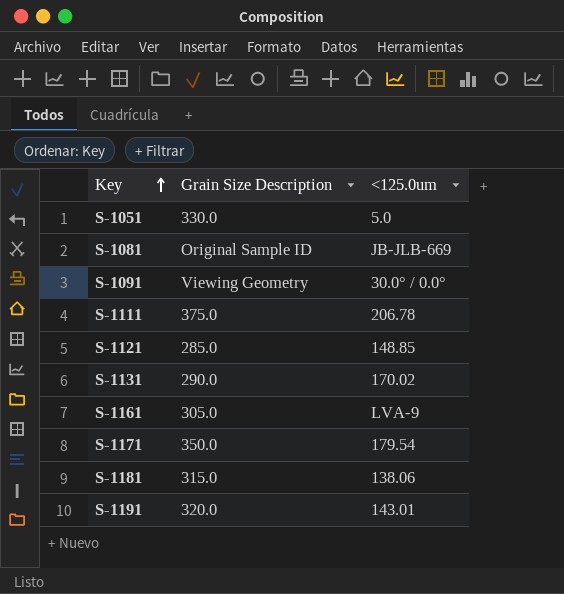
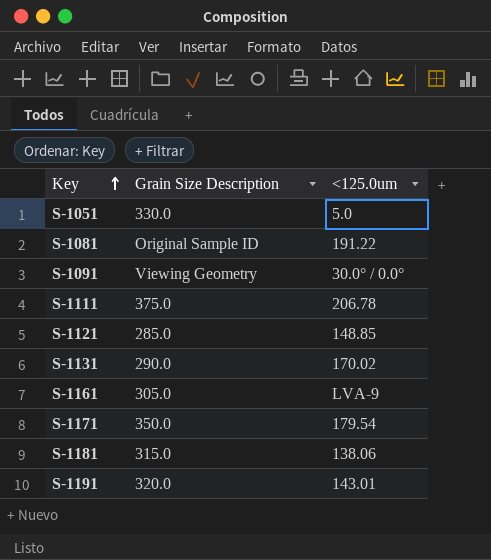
S-1081 | <125.0um: JB-JLB-669 -> 191.22

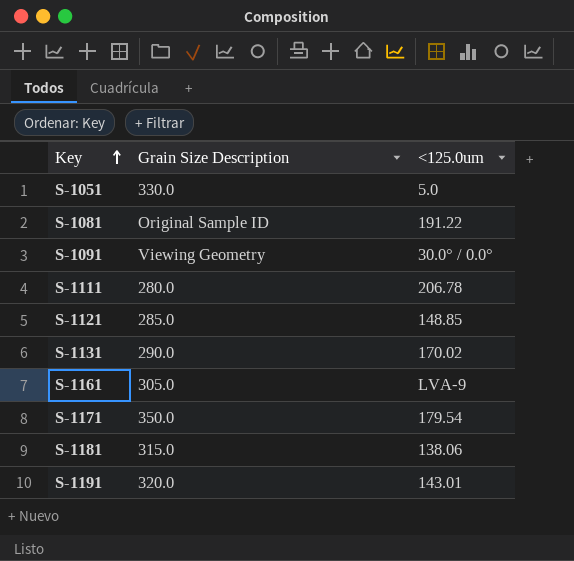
S-1111 | Grain Size Description: 375.0 -> 280.0

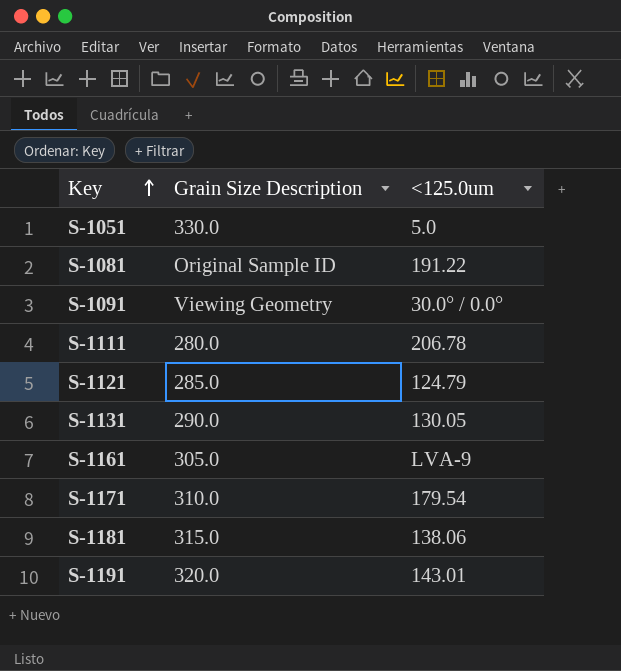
S-1121 | <125.0um: 148.85 -> 124.79
S-1131 | <125.0um: 170.02 -> 130.05
S-1171 | Grain Size Description: 350.0 -> 310.0

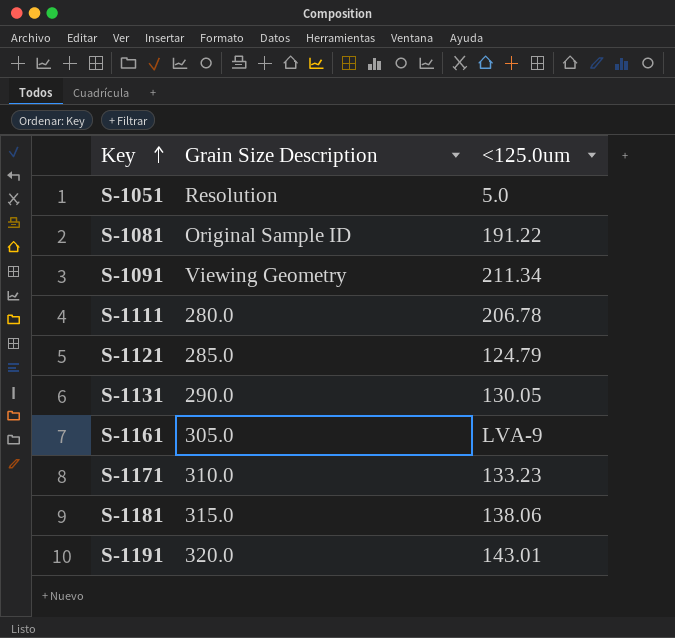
S-1051 | Grain Size Description: 330.0 -> Resolution
S-1091 | <125.0um: 30.0° / 0.0° -> 211.34
S-1171 | <125.0um: 179.54 -> 133.23

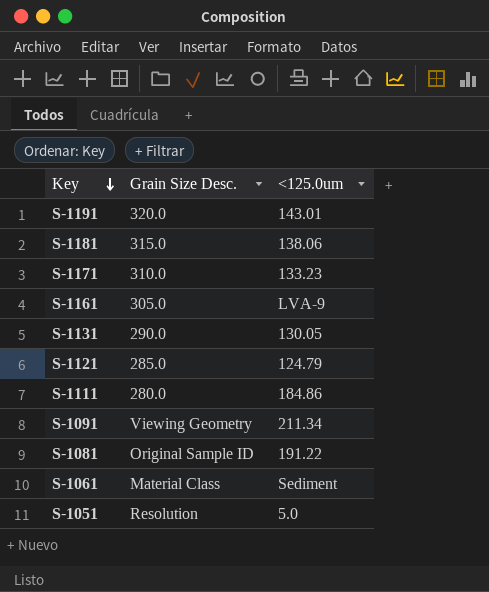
row order: Key ascending -> Key descending
column name: Grain Size Description -> Grain Size Desc.
S-1111 | <125.0um: 206.78 -> 184.86
row S-1061: none -> Material Class | Sediment

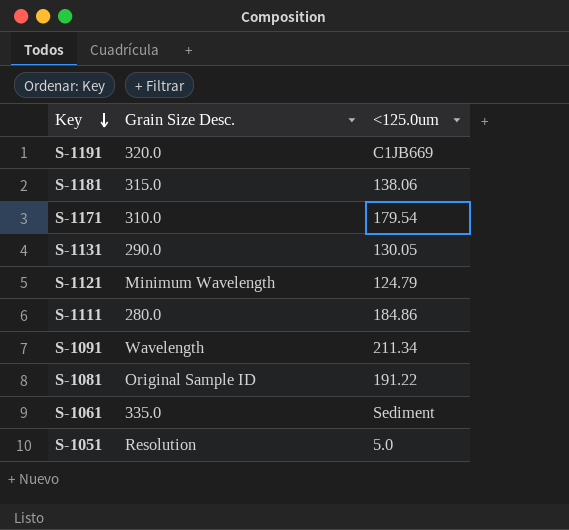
row S-1161: 305.0 | LVA-9 -> none
S-1191 | <125.0um: 143.01 -> C1JB669
S-1171 | <125.0um: 133.23 -> 179.54
S-1121 | Grain Size Desc.: 285.0 -> Minimum Wavelength
S-1091 | Grain Size Desc.: Viewing Geometry -> Wavelength
S-1061 | Grain Size Desc.: Material Class -> 335.0

